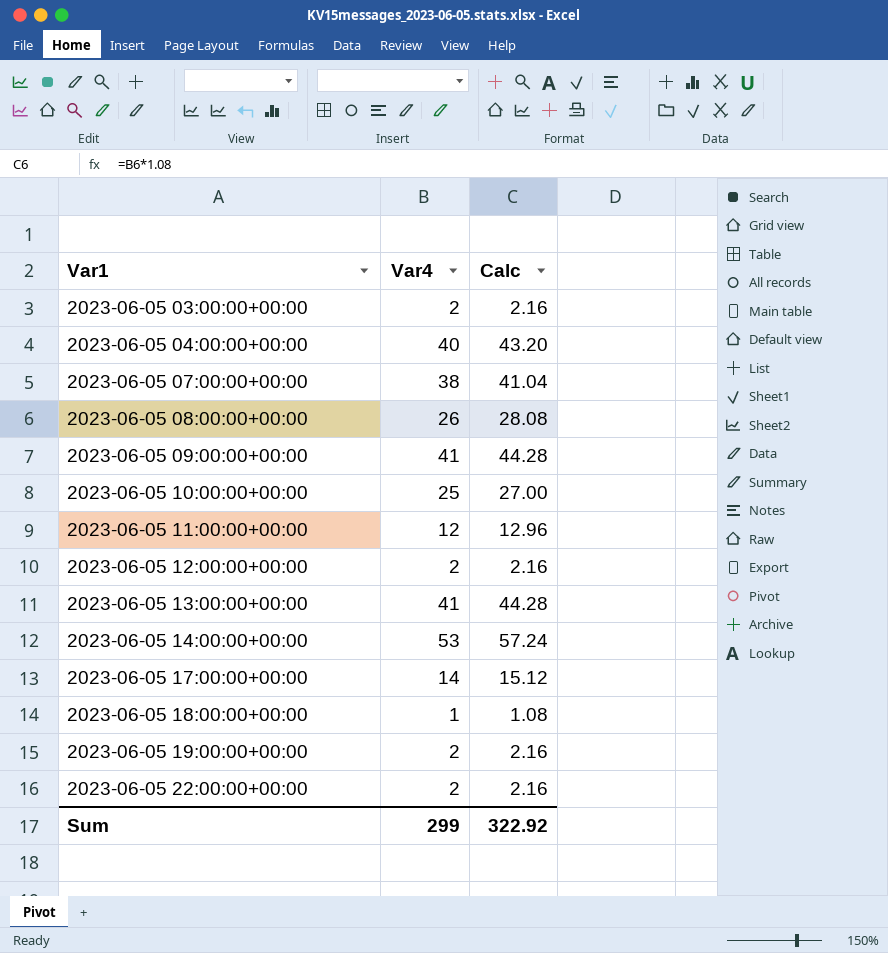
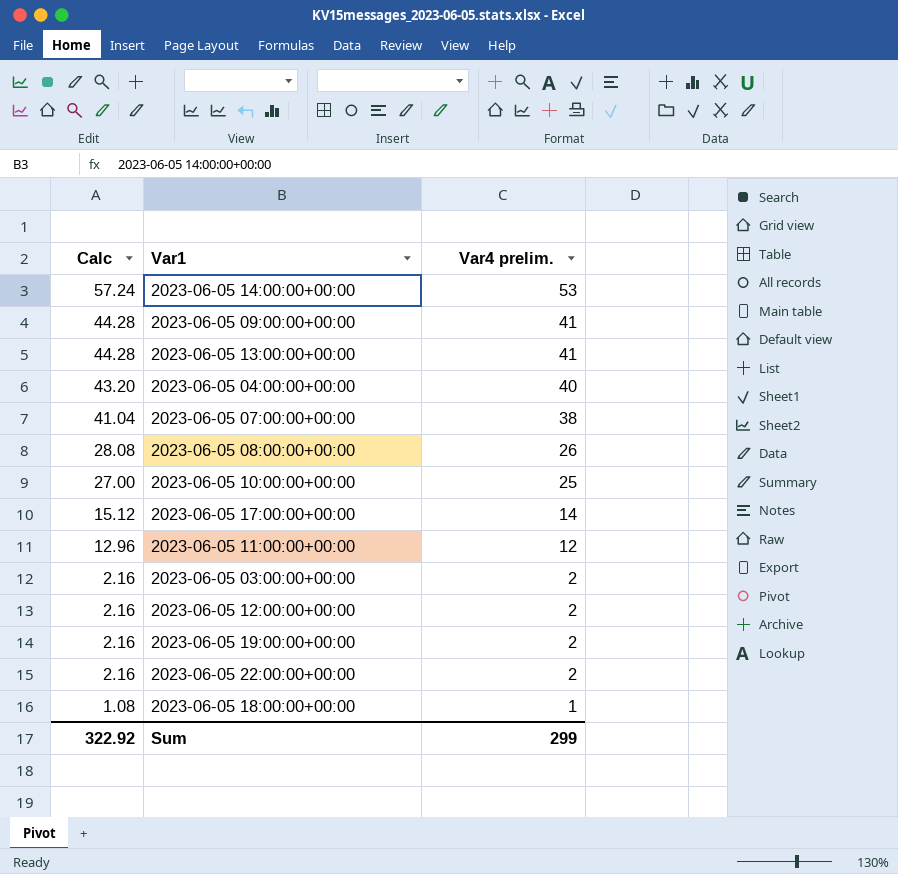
row order: Var1 ascending -> Calc descending
column Calc | position: 3 -> 1
column name: Var4 -> Var4 prelim.

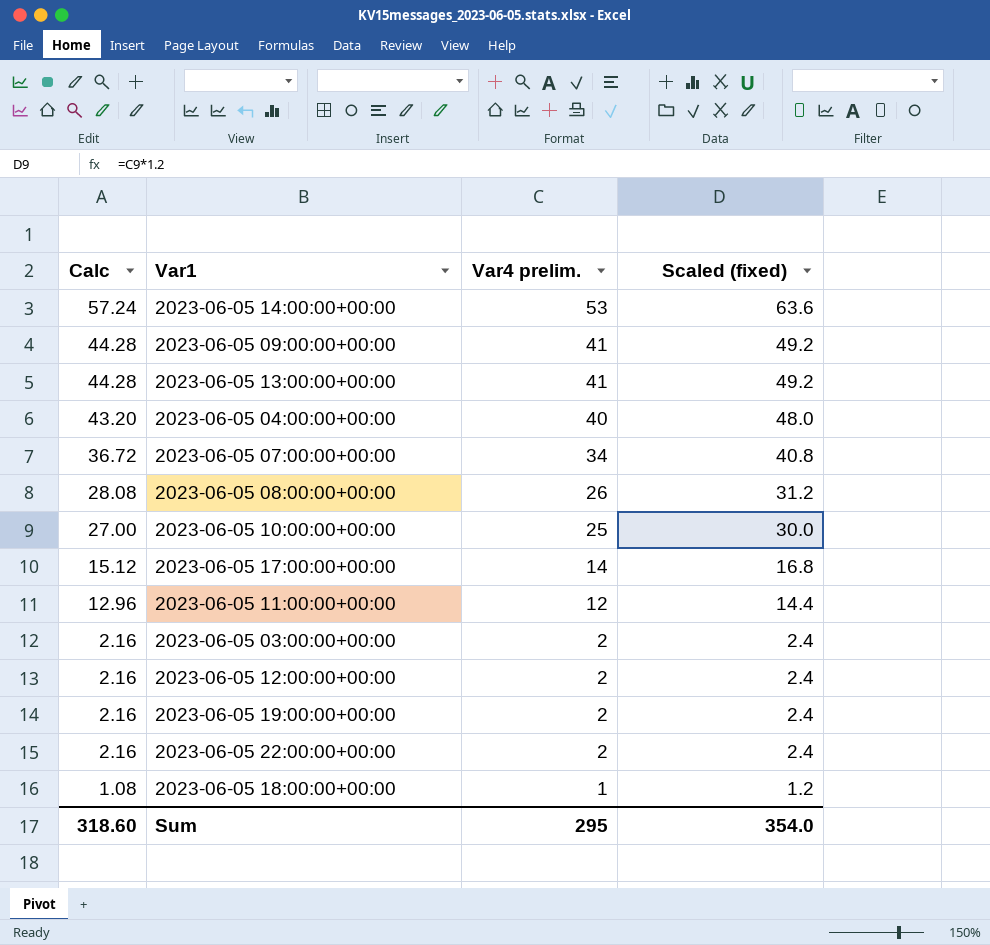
column Scaled (fixed) | formula: none -> [Var4 prelim.] * 1.2
2023-06-05 07:00:00+00:00 | Calc: 41.04 -> 36.72
2023-06-05 07:00:00+00:00 | Var4 prelim.: 38 -> 34
Sum | Calc: 322.92 -> 318.60
Sum | Var4 prelim.: 299 -> 295

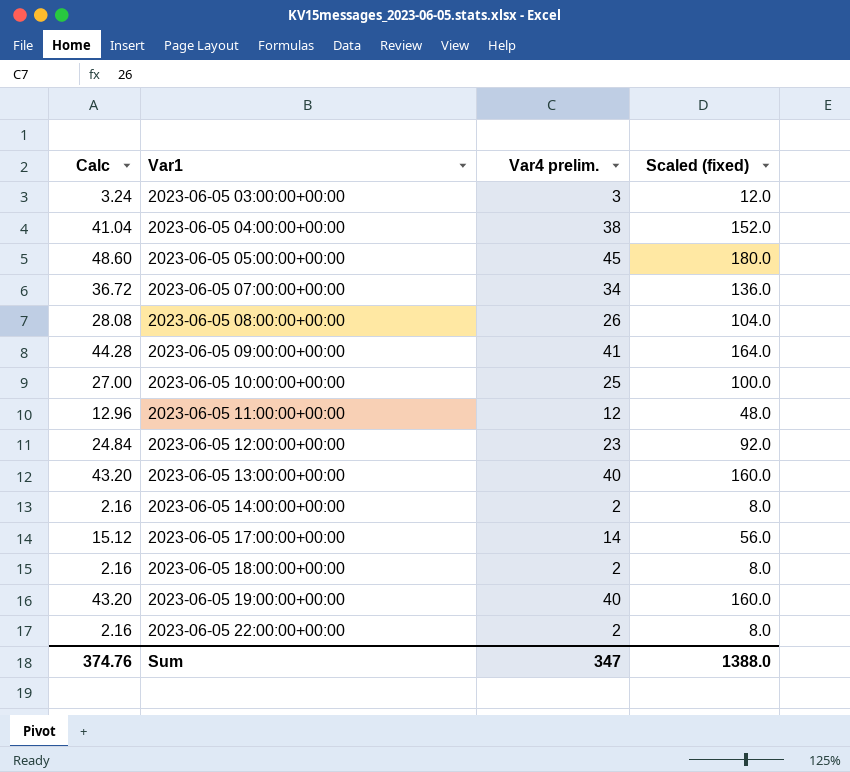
row order: Calc descending -> Var1 ascending
column Scaled (fixed) | formula: [Var4 prelim.] * 1.2 -> [Var4 prelim.] * 4
2023-06-05 03:00:00+00:00 | Calc: 2.16 -> 3.24
2023-06-05 03:00:00+00:00 | Var4 prelim.: 2 -> 3
2023-06-05 04:00:00+00:00 | Calc: 43.20 -> 41.04
2023-06-05 04:00:00+00:00 | Var4 prelim.: 40 -> 38
row 2023-06-05 05:00:00+00:00: none -> 48.60 | 45 | 180.0
2023-06-05 12:00:00+00:00 | Calc: 2.16 -> 24.84
2023-06-05 12:00:00+00:00 | Var4 prelim.: 2 -> 23
2023-06-05 13:00:00+00:00 | Calc: 44.28 -> 43.20
2023-06-05 13:00:00+00:00 | Var4 prelim.: 41 -> 40
2023-06-05 14:00:00+00:00 | Calc: 57.24 -> 2.16
2023-06-05 14:00:00+00:00 | Var4 prelim.: 53 -> 2
2023-06-05 18:00:00+00:00 | Calc: 1.08 -> 2.16
2023-06-05 18:00:00+00:00 | Var4 prelim.: 1 -> 2
2023-06-05 19:00:00+00:00 | Calc: 2.16 -> 43.20
2023-06-05 19:00:00+00:00 | Var4 prelim.: 2 -> 40
Sum | Calc: 318.60 -> 374.76
Sum | Var4 prelim.: 295 -> 347
Sum | Scaled (fixed): 354.0 -> 1388.0

